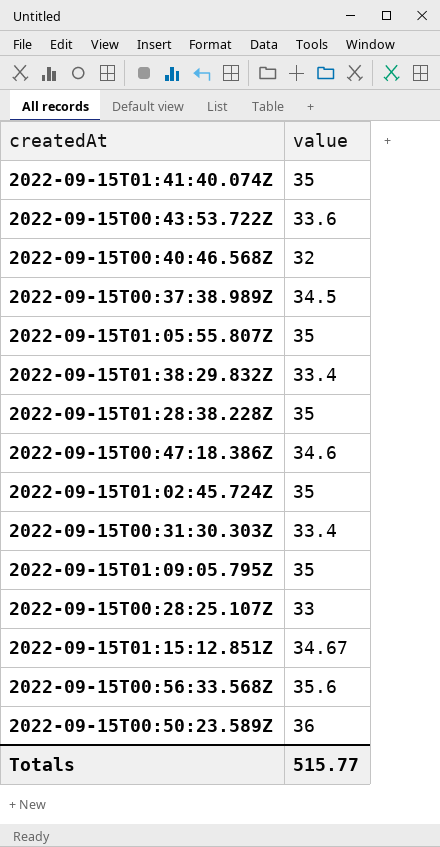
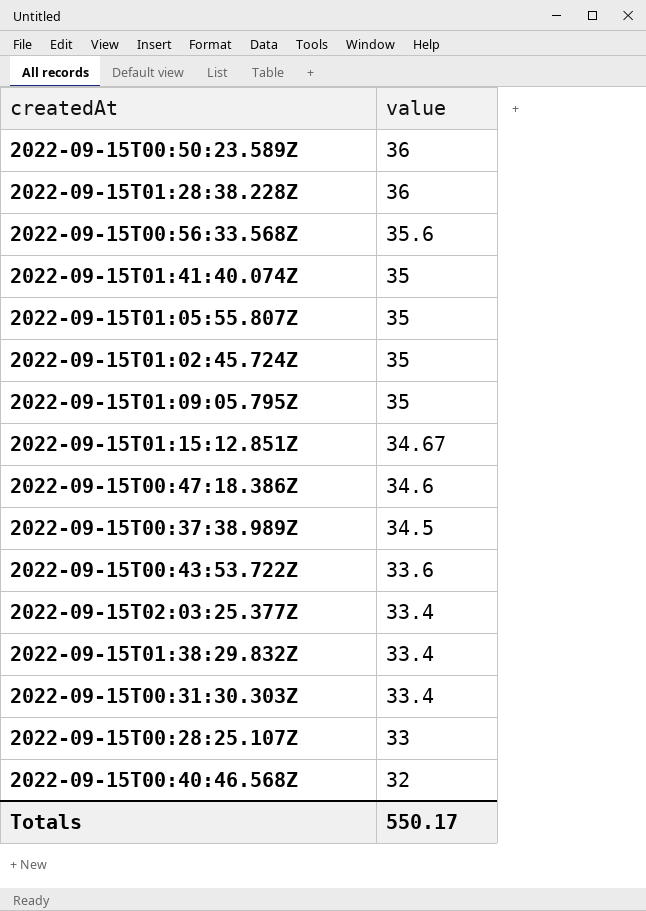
row order: none -> value descending
2022-09-15T01:28:38.228Z | value: 35 -> 36
row 2022-09-15T02:03:25.377Z: none -> 33.4
Totals | value: 515.77 -> 550.17

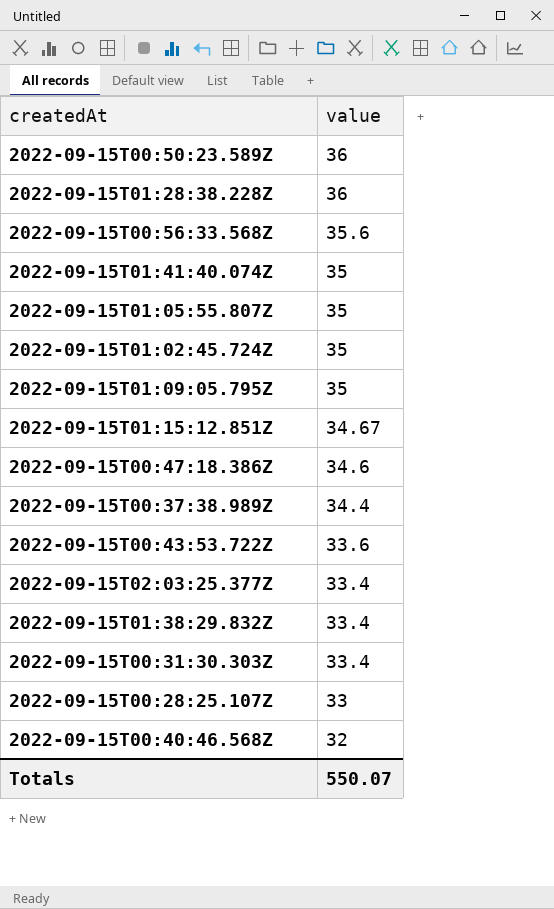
2022-09-15T00:37:38.989Z | value: 34.5 -> 34.4
Totals | value: 550.17 -> 550.07

